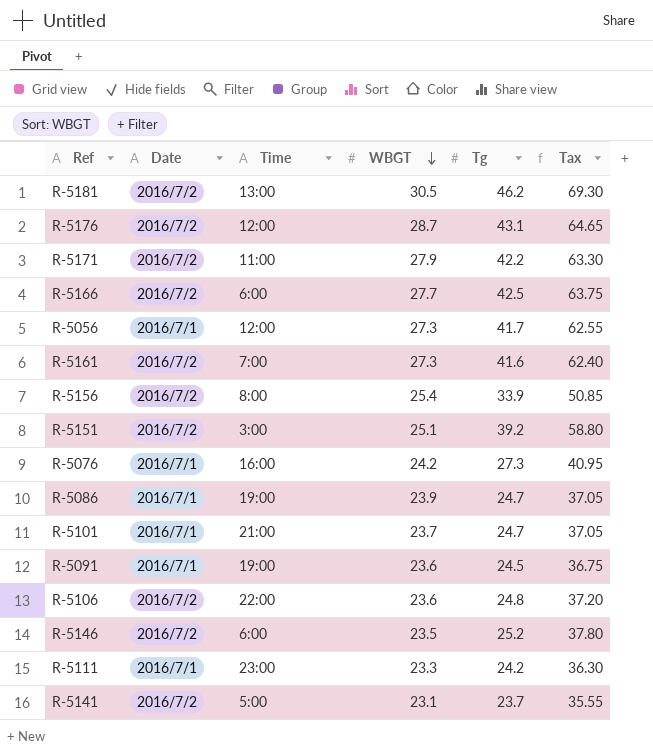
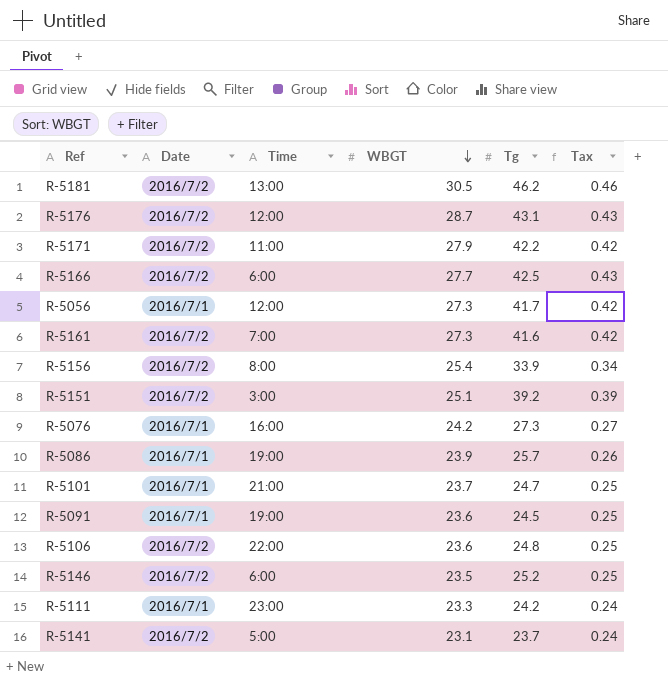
column Tax | formula: [Tg] * 1.5 -> [Tg] * 0.01
R-5086 | Tg: 24.7 -> 25.7

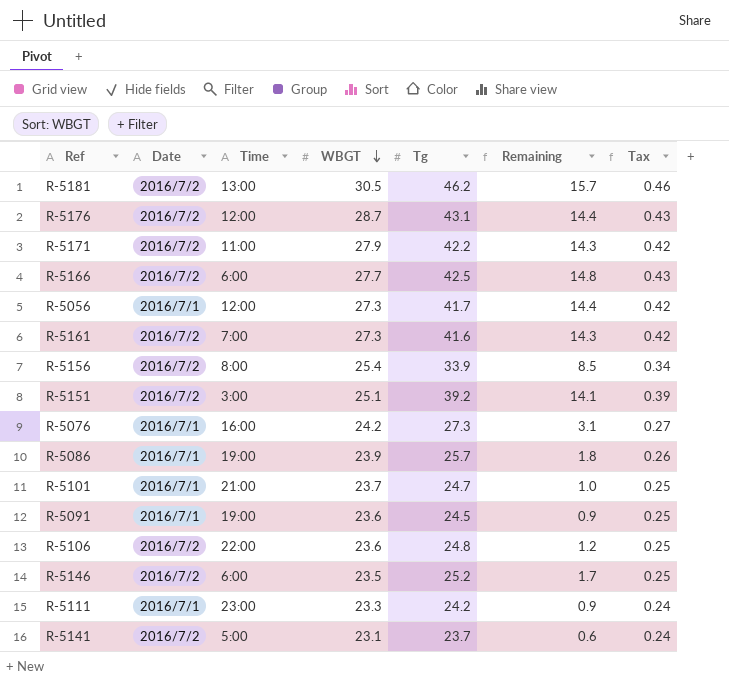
column Remaining | formula: none -> [Tg] - [WBGT]

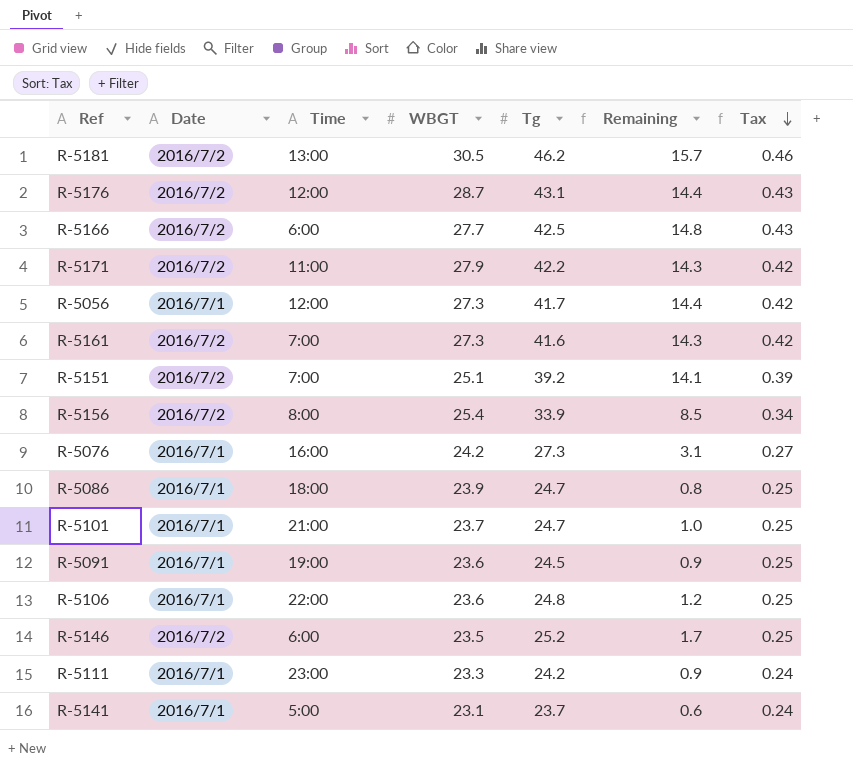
row order: WBGT descending -> Tax descending
R-5151 | Time: 3:00 -> 7:00
R-5086 | Time: 19:00 -> 18:00
R-5086 | Tg: 25.7 -> 24.7
R-5086 | Remaining: 1.8 -> 0.8
R-5086 | Tax: 0.26 -> 0.25
R-5106 | Date: 2016/7/2 -> 2016/7/1
R-5141 | Date: 2016/7/2 -> 2016/7/1

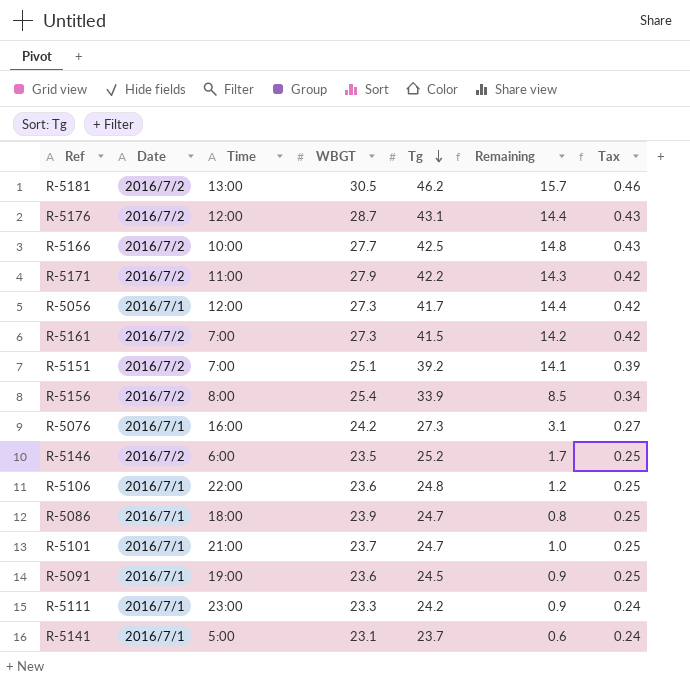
row order: Tax descending -> Tg descending
R-5166 | Time: 6:00 -> 10:00
R-5161 | Tg: 41.6 -> 41.5
R-5161 | Remaining: 14.3 -> 14.2

